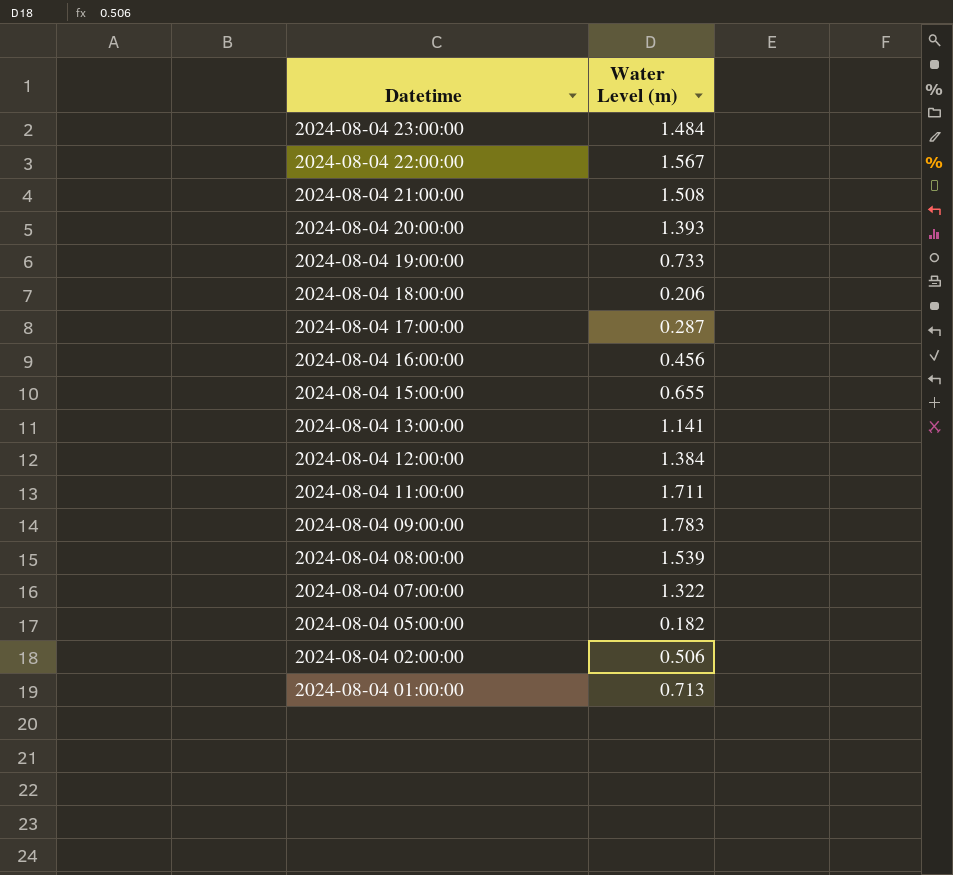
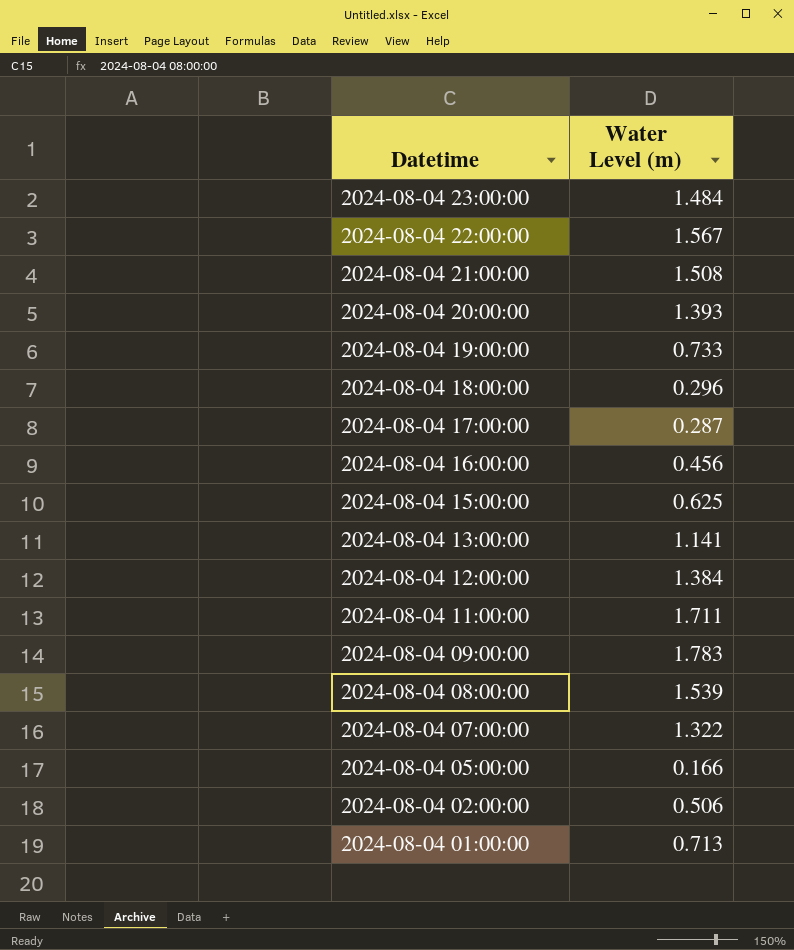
2024-08-04 18:00:00 | Water Level (m): 0.206 -> 0.296
2024-08-04 15:00:00 | Water Level (m): 0.655 -> 0.625
2024-08-04 05:00:00 | Water Level (m): 0.182 -> 0.166

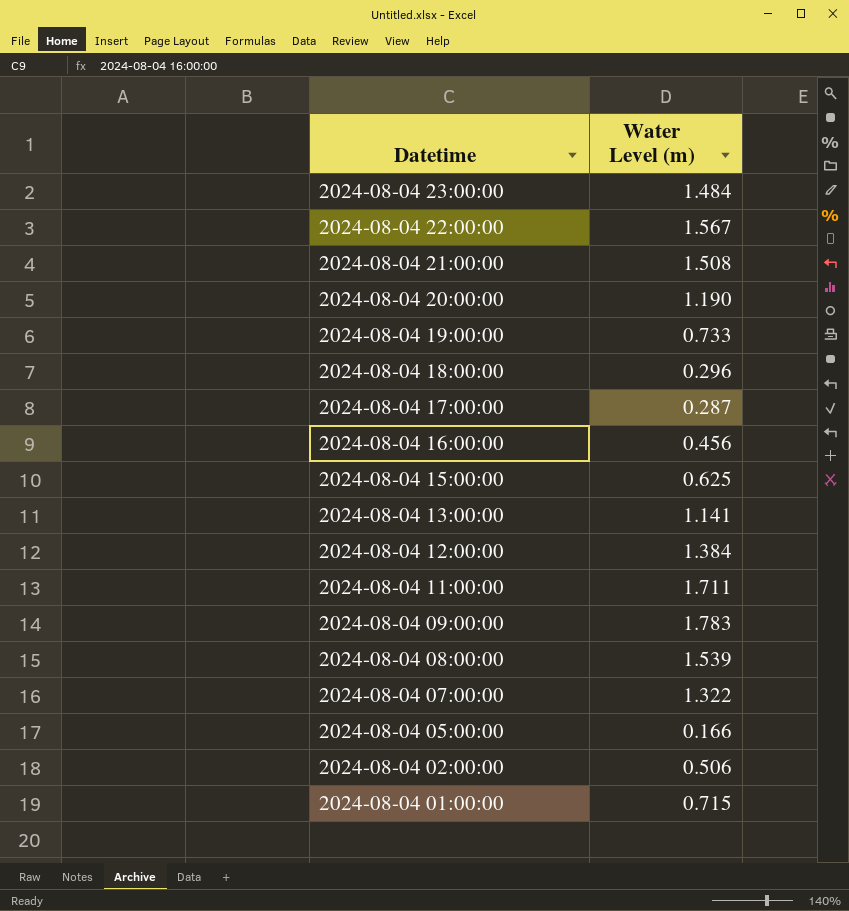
2024-08-04 20:00:00 | Water Level (m): 1.393 -> 1.190
2024-08-04 01:00:00 | Water Level (m): 0.713 -> 0.715

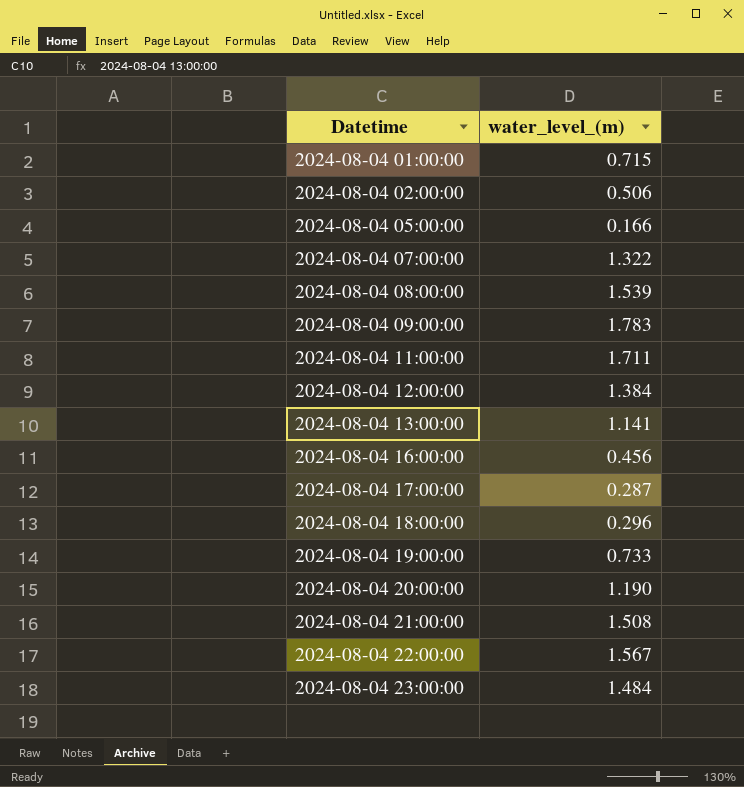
row order: Datetime descending -> Datetime ascending
column name: Water Level (m) -> water_level_(m)
row 2024-08-04 15:00:00: 0.625 -> none

